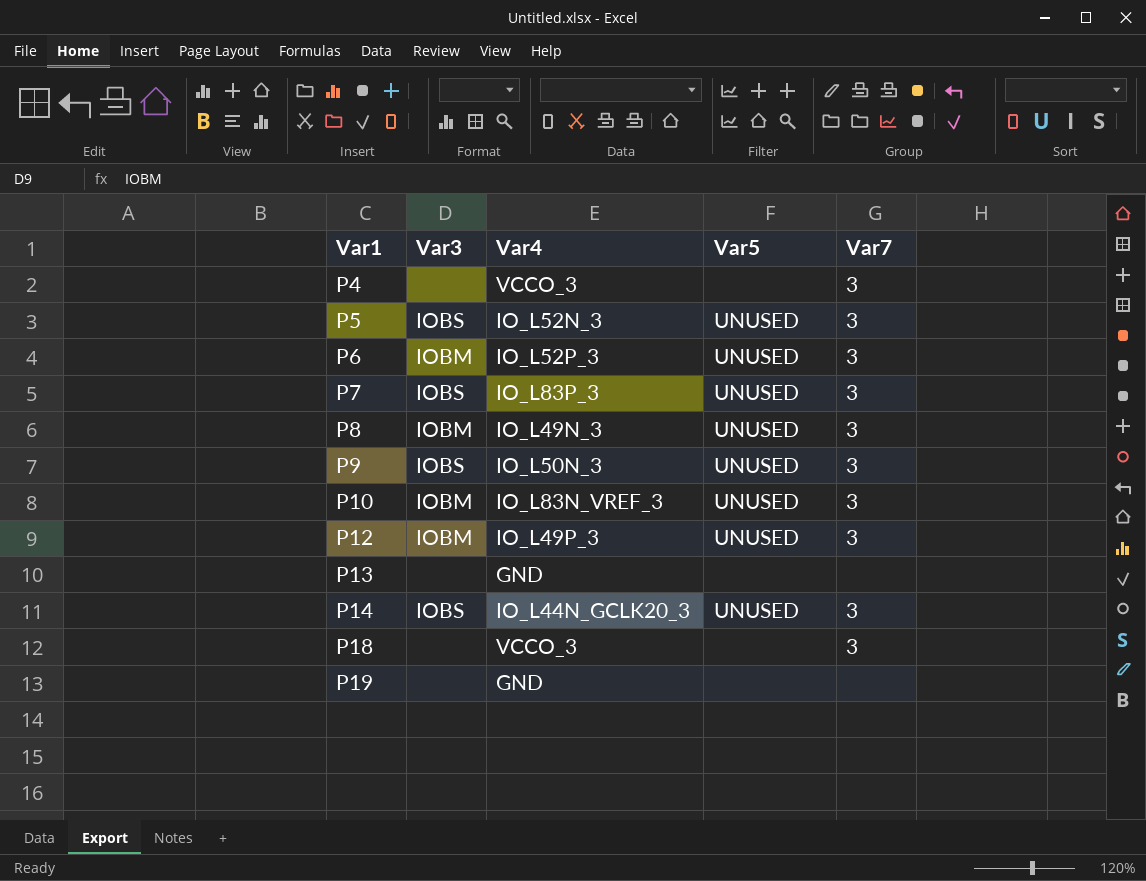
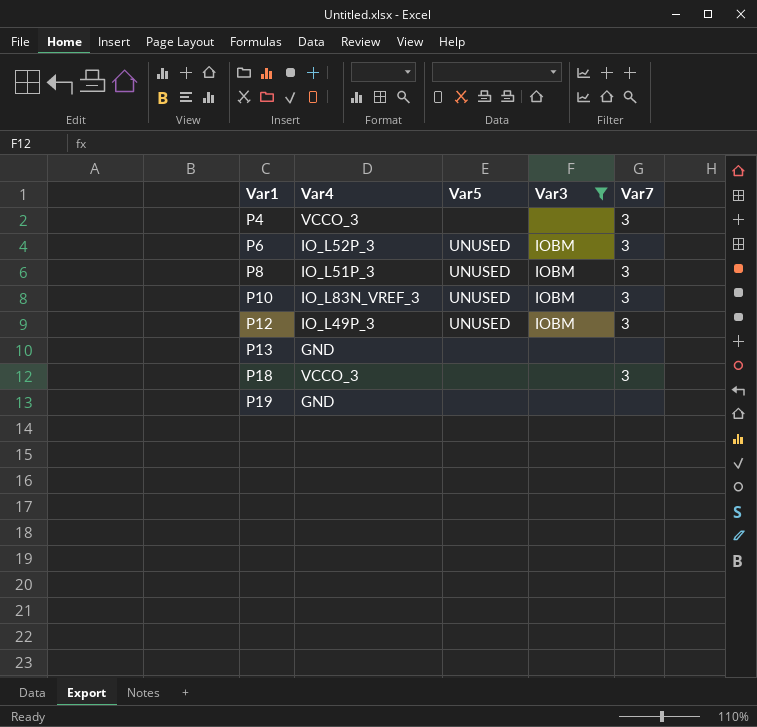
filter: none -> Var3 != IOBS
column Var3 | position: 2 -> 4
P8 | Var4: IO_L49N_3 -> IO_L51P_3

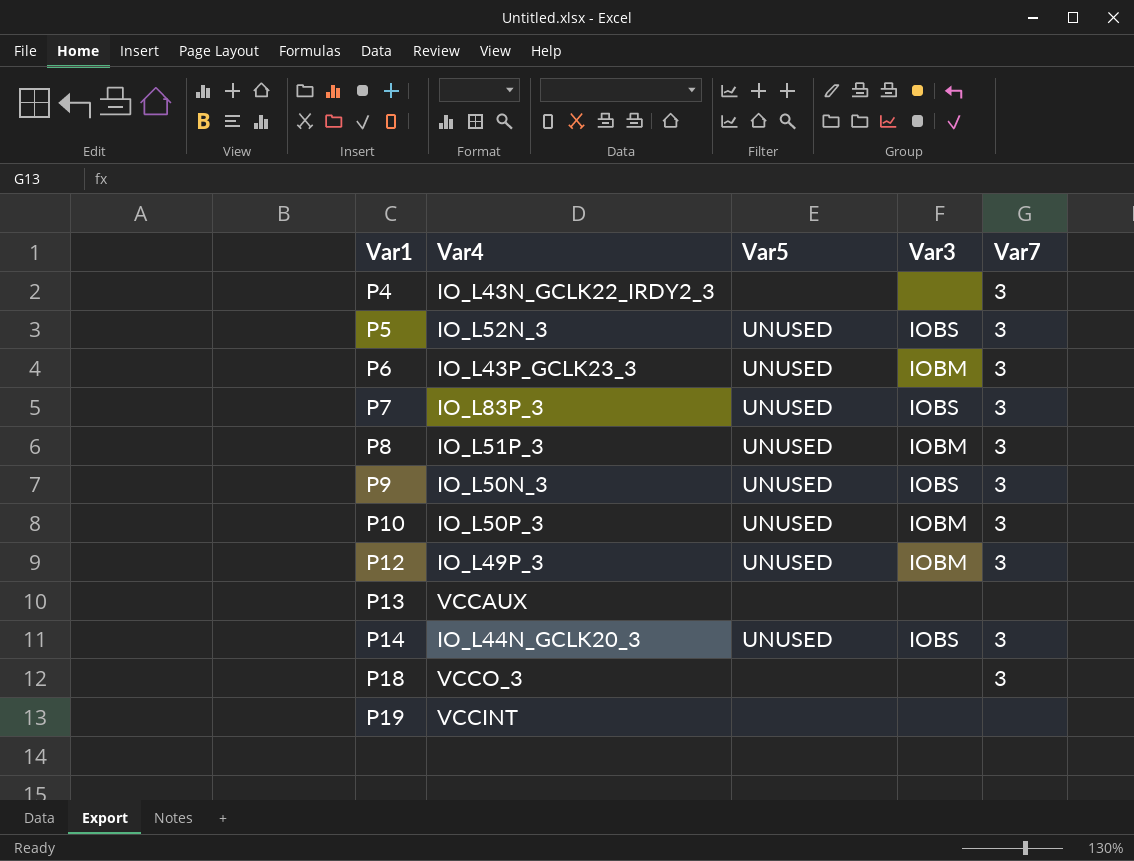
filter: Var3 != IOBS -> none
P4 | Var4: VCCO_3 -> IO_L43N_GCLK22_IRDY2_3
P6 | Var4: IO_L52P_3 -> IO_L43P_GCLK23_3
P10 | Var4: IO_L83N_VREF_3 -> IO_L50P_3
P13 | Var4: GND -> VCCAUX
P19 | Var4: GND -> VCCINT

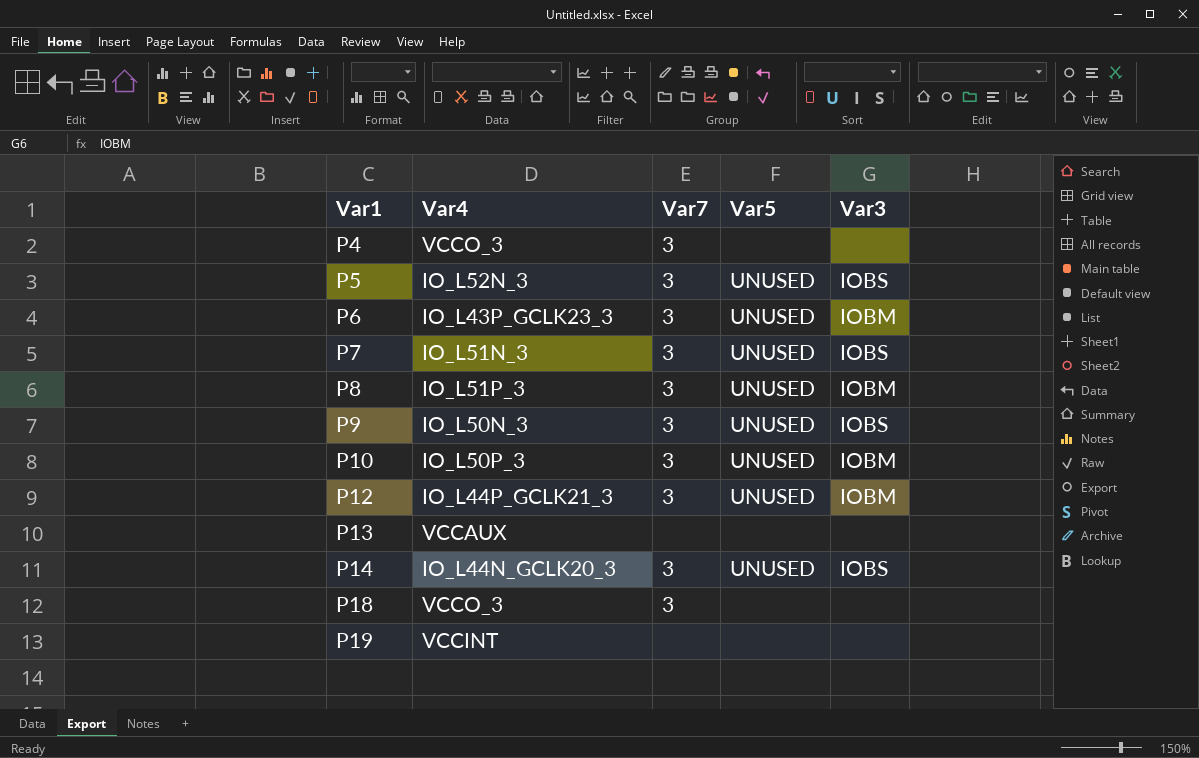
column Var7 | position: 5 -> 3
P4 | Var4: IO_L43N_GCLK22_IRDY2_3 -> VCCO_3
P7 | Var4: IO_L83P_3 -> IO_L51N_3
P12 | Var4: IO_L49P_3 -> IO_L44P_GCLK21_3

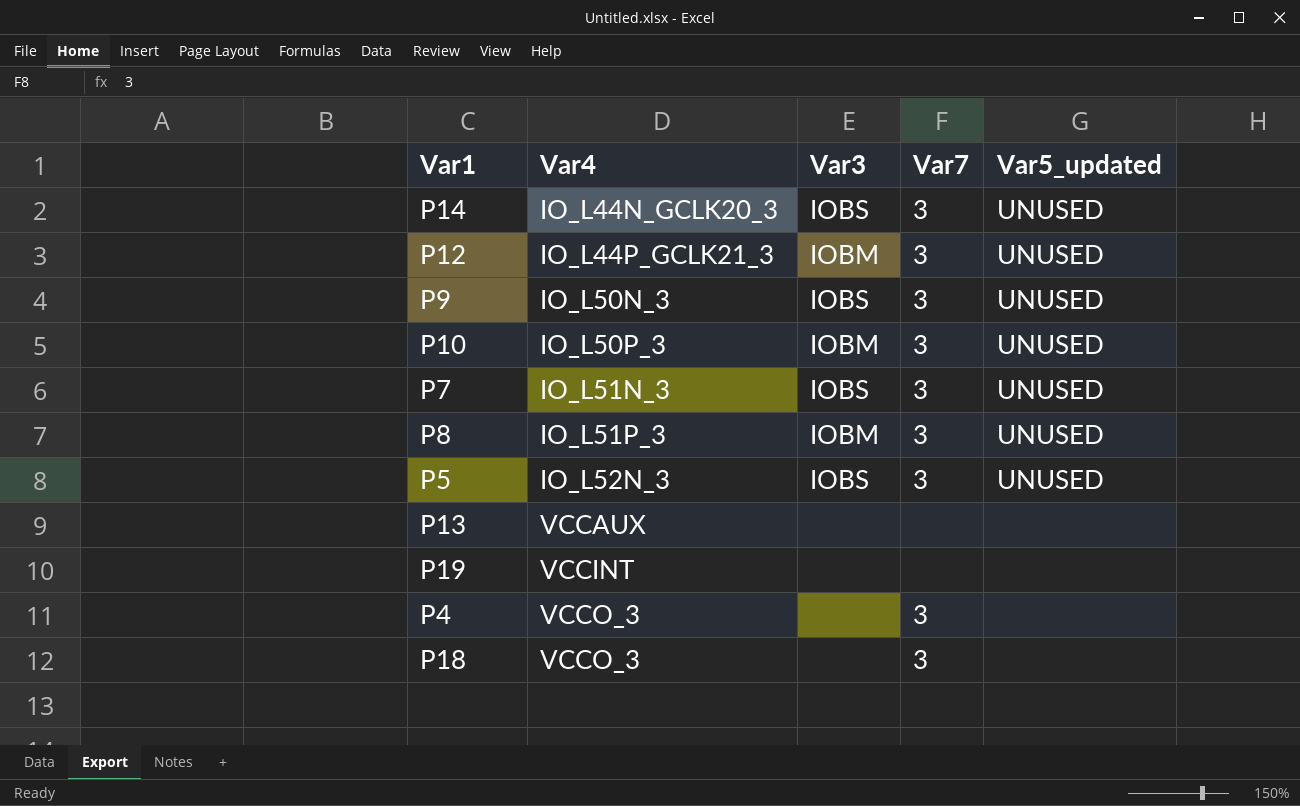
row order: Var1 ascending -> Var4 ascending
column Var3 | position: 5 -> 3
column name: Var5 -> Var5_updated
row P6: IO_L43P_GCLK23_3 | 3 | UNUSED | IOBM -> none

